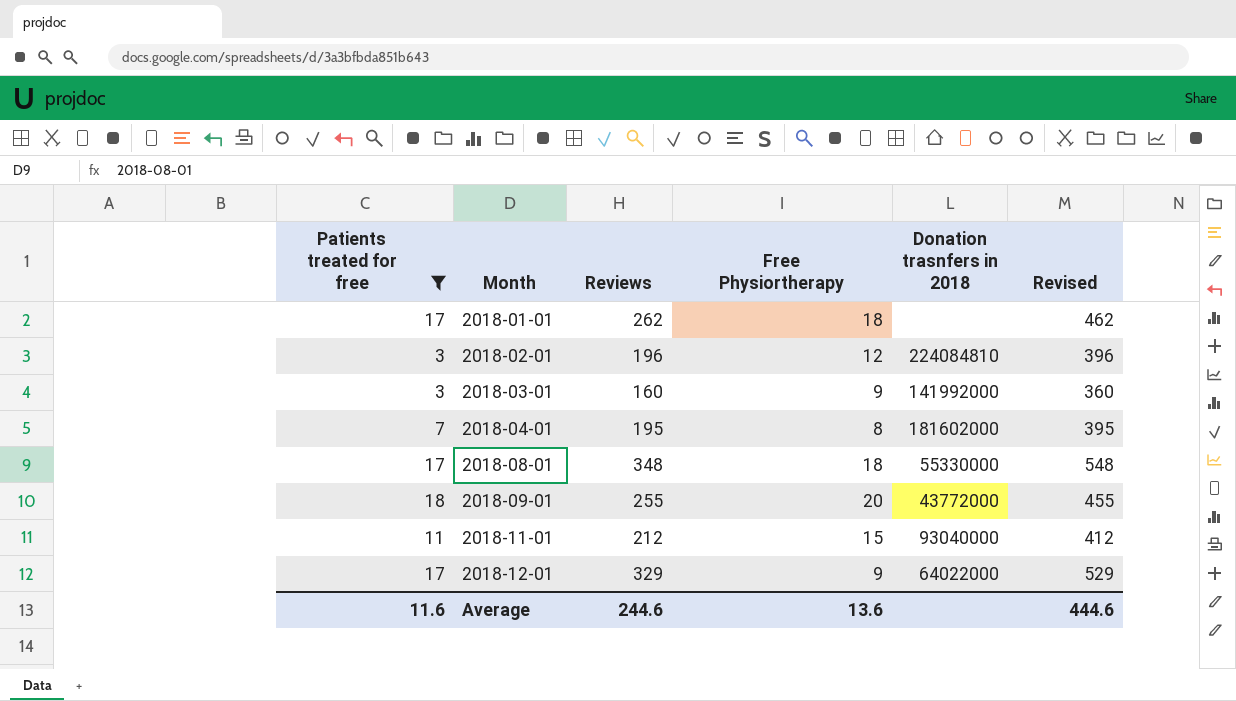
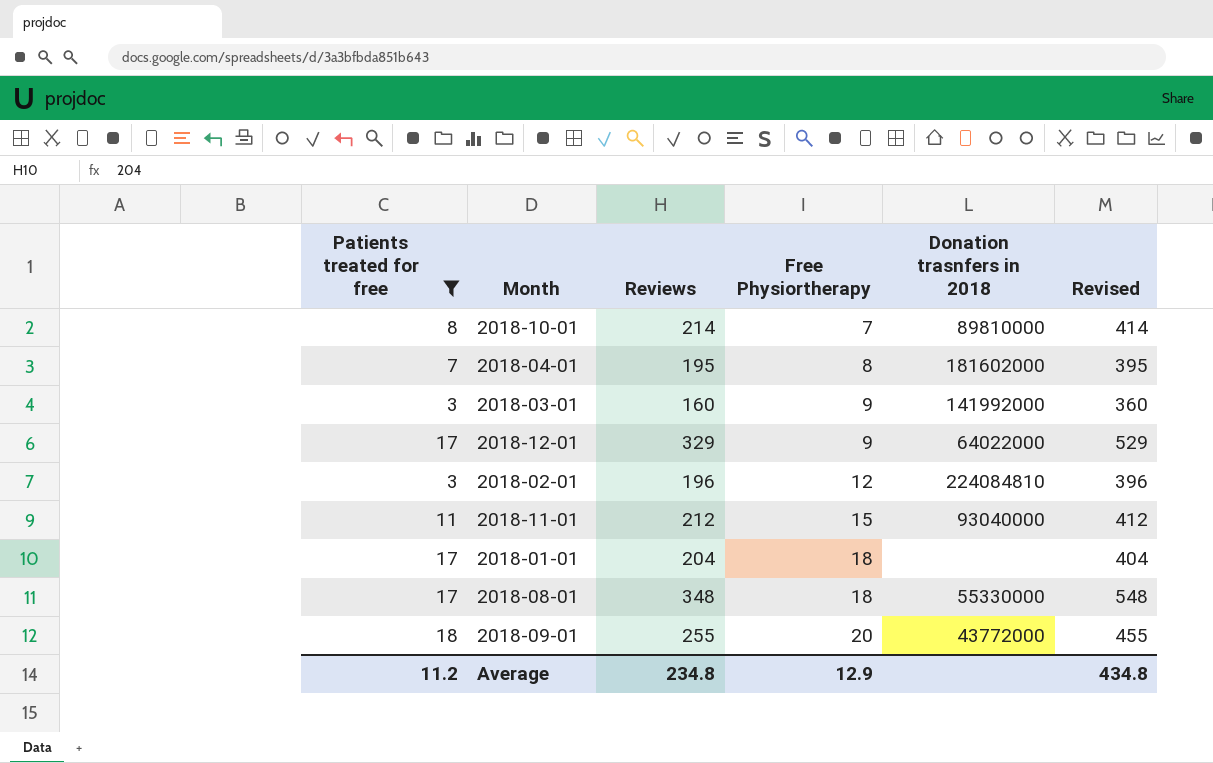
row order: Month ascending -> Free Physiortherapy ascending
row 2018-10-01: none -> 8 | 214 | 7 | 89810000 | 414
2018-01-01 | Reviews: 262 -> 204
2018-01-01 | Revised: 462 -> 404
Average | Patients treated for free: 11.6 -> 11.2
Average | Reviews: 244.6 -> 234.8
Average | Free Physiortherapy: 13.6 -> 12.9
Average | Revised: 444.6 -> 434.8

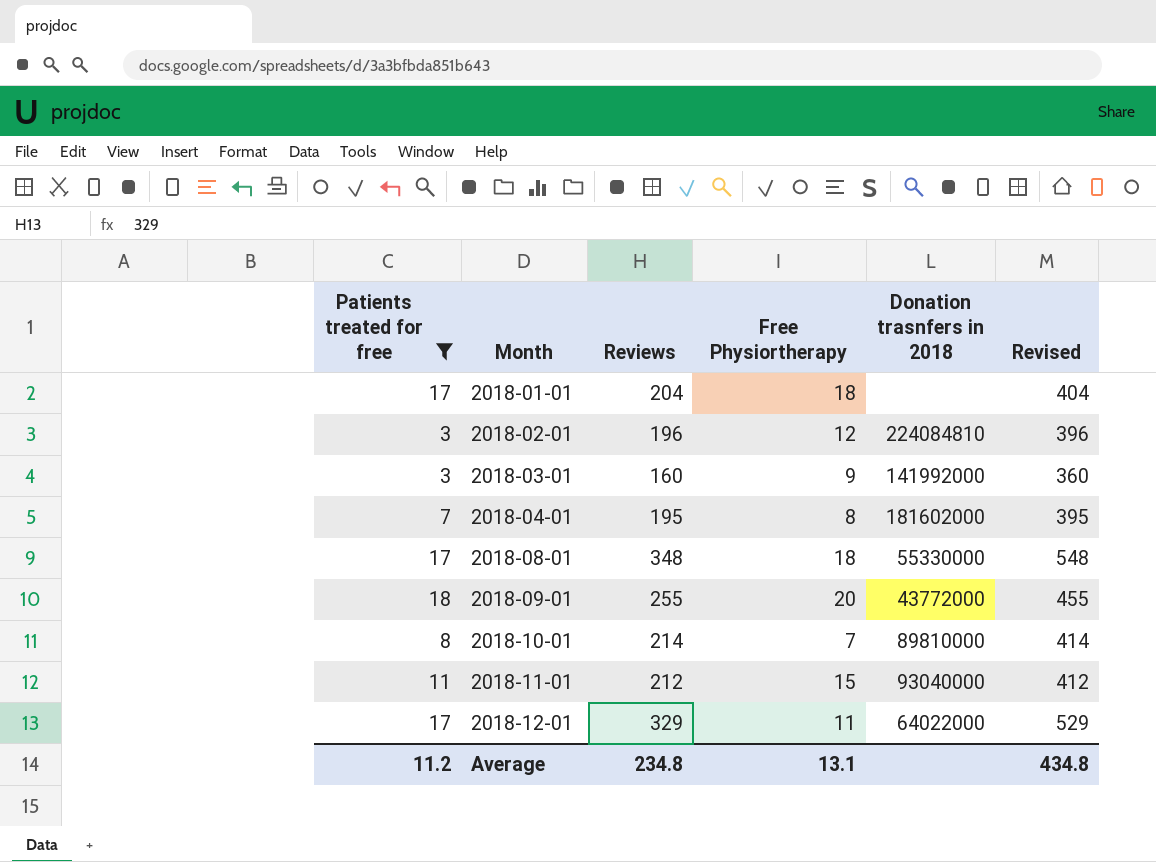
row order: Free Physiortherapy ascending -> Month ascending
2018-12-01 | Free Physiortherapy: 9 -> 11
Average | Free Physiortherapy: 12.9 -> 13.1

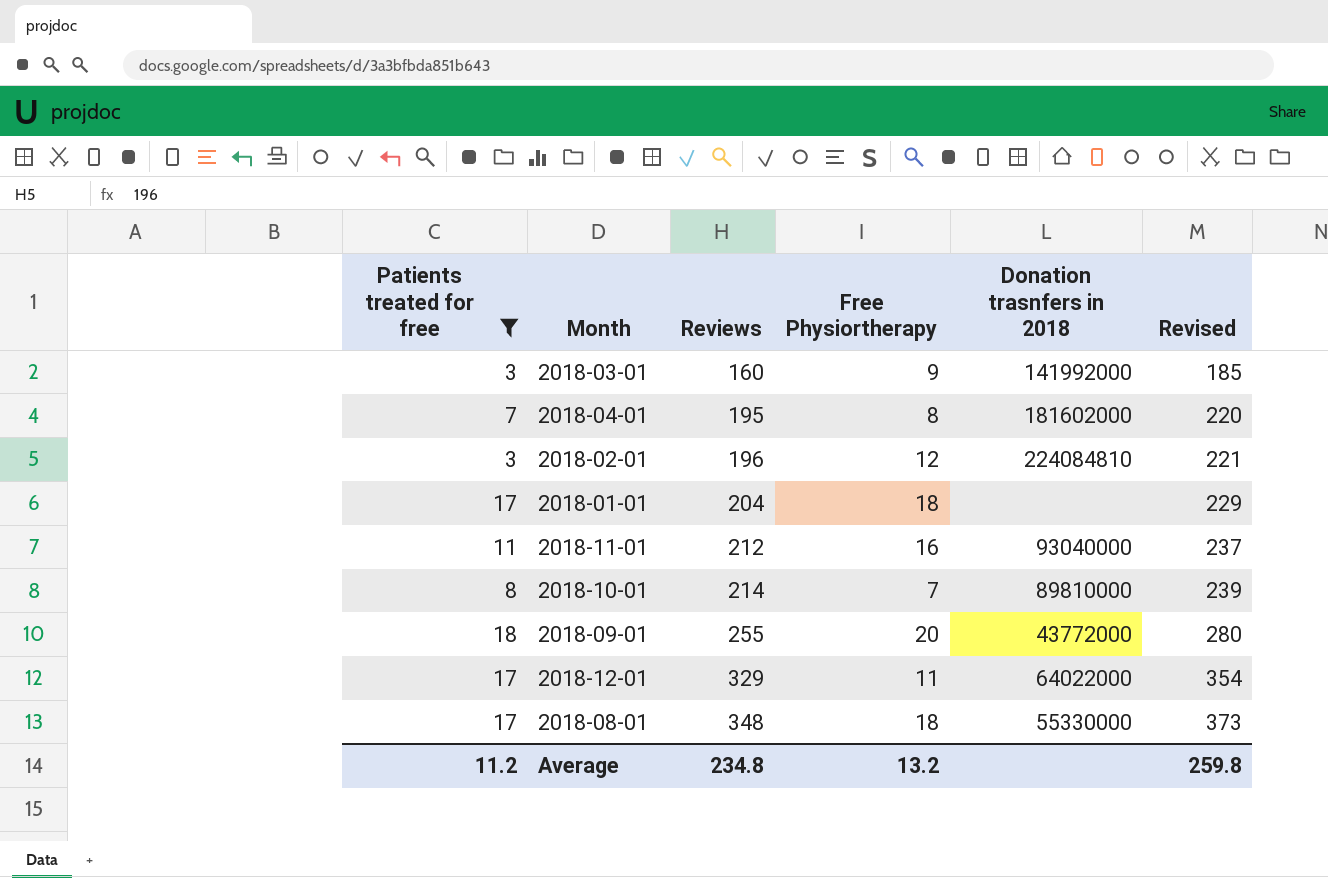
row order: Month ascending -> Reviews ascending
column Revised | formula: [Reviews] + 200 -> [Reviews] + 25
2018-11-01 | Free Physiortherapy: 15 -> 16
Average | Free Physiortherapy: 13.1 -> 13.2
Average | Revised: 434.8 -> 259.8

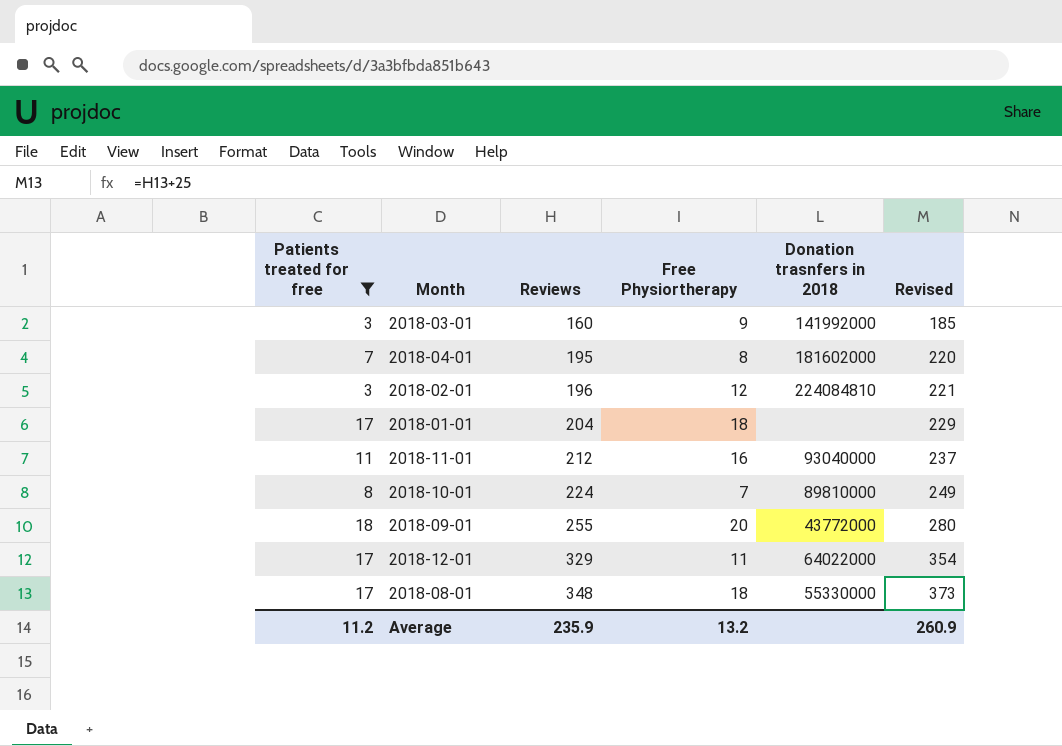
2018-10-01 | Reviews: 214 -> 224
2018-10-01 | Revised: 239 -> 249
Average | Reviews: 234.8 -> 235.9
Average | Revised: 259.8 -> 260.9

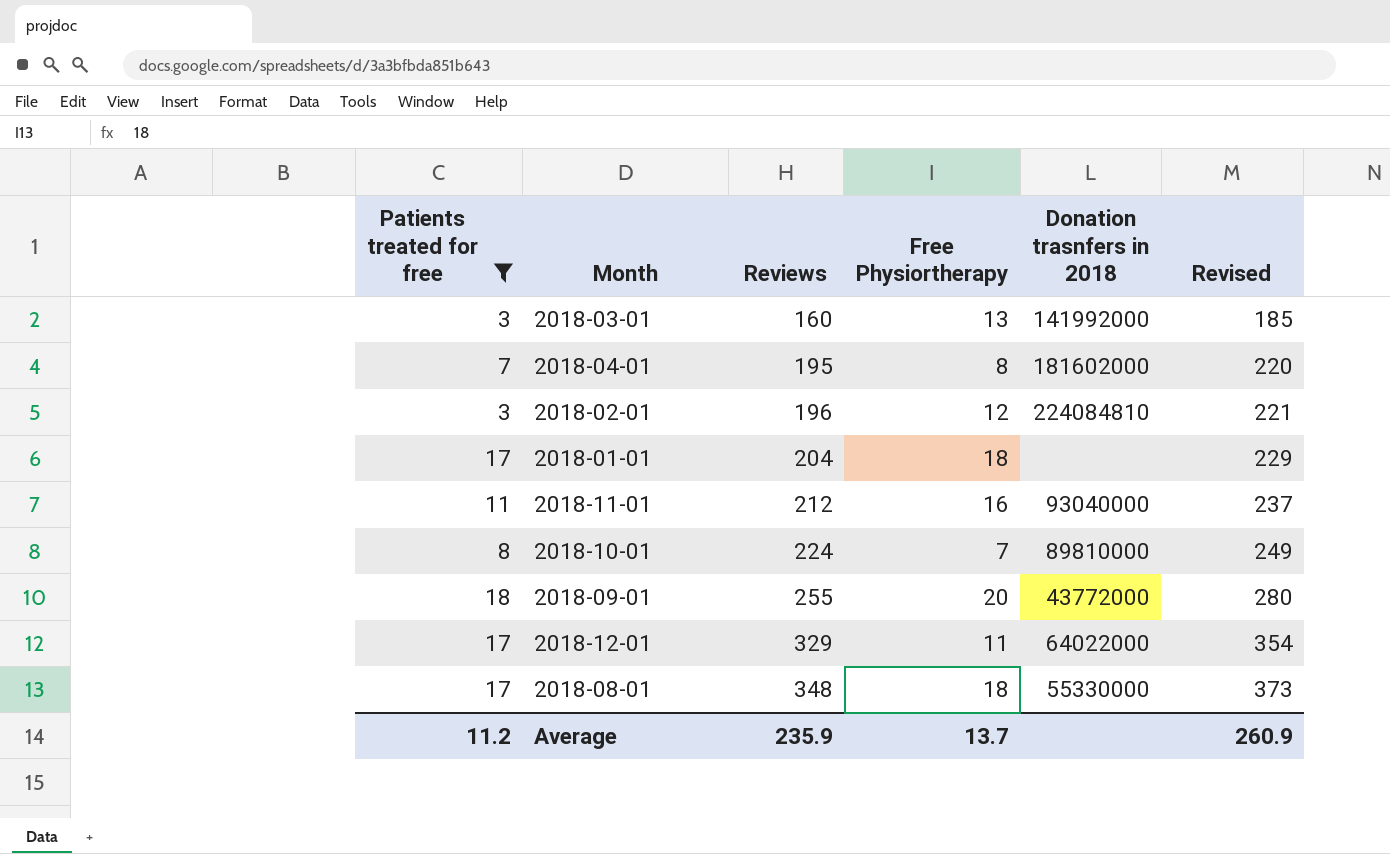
2018-03-01 | Free Physiortherapy: 9 -> 13
Average | Free Physiortherapy: 13.2 -> 13.7

